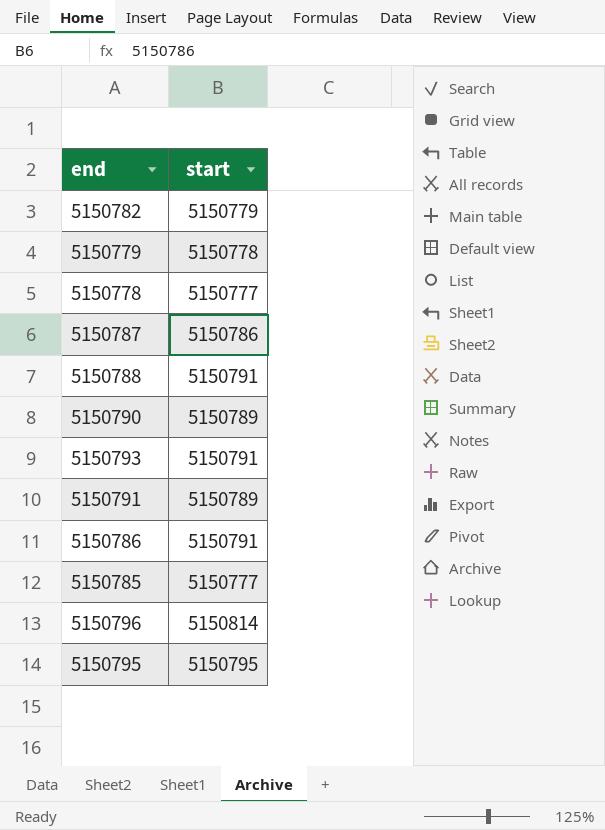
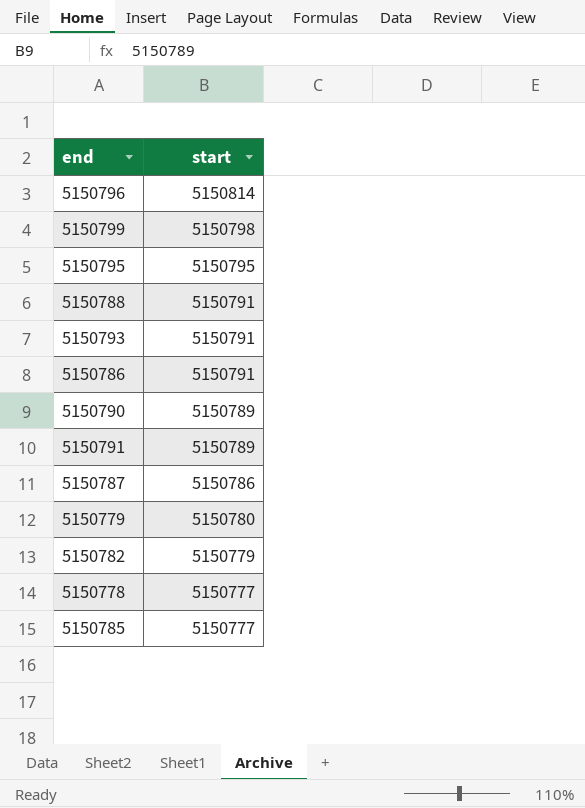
row order: none -> start descending
row 5150799: none -> 5150798
5150779 | start: 5150778 -> 5150780

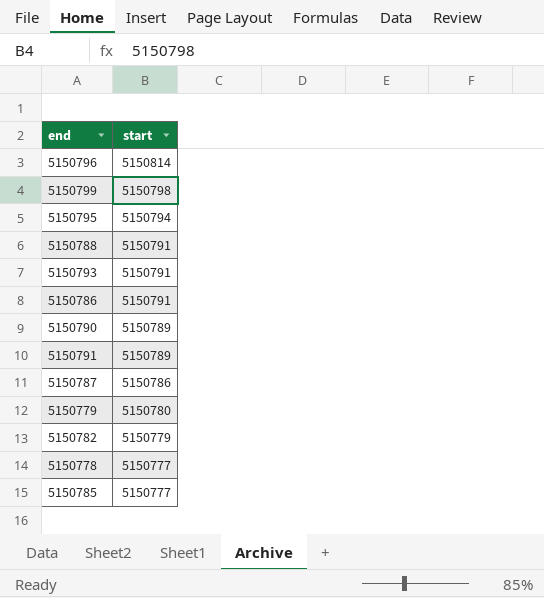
5150795 | start: 5150795 -> 5150794

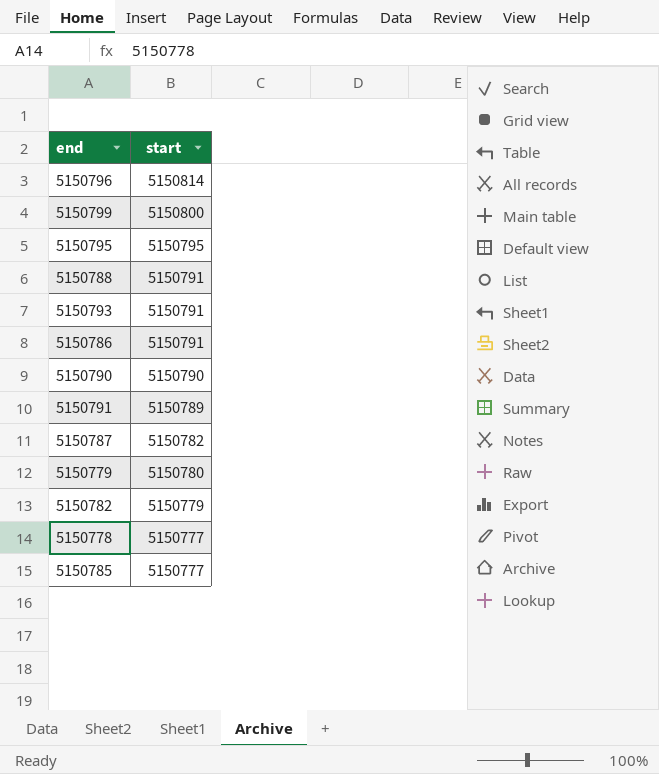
5150799 | start: 5150798 -> 5150800
5150795 | start: 5150794 -> 5150795
5150790 | start: 5150789 -> 5150790
5150787 | start: 5150786 -> 5150782

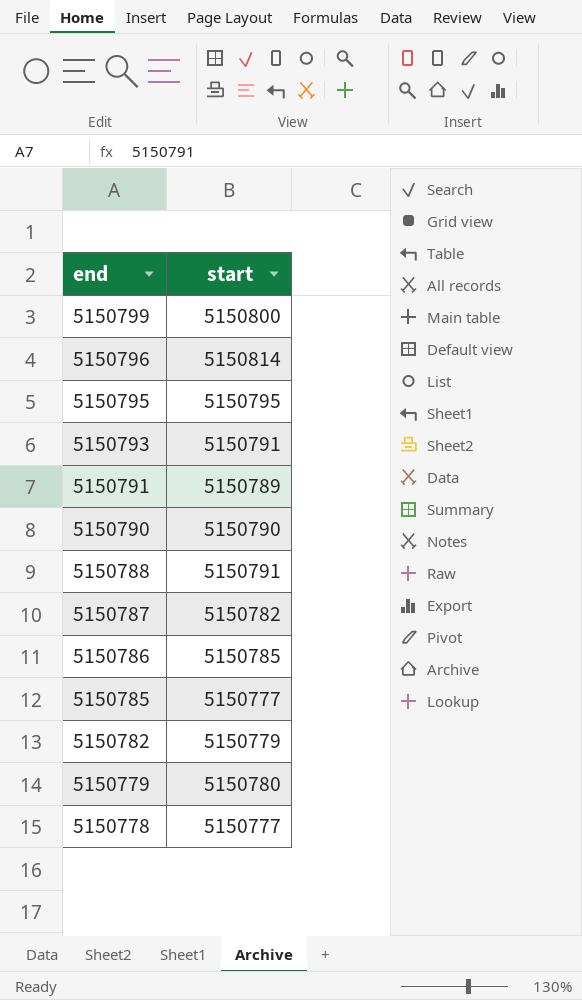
row order: start descending -> end descending
5150786 | start: 5150791 -> 5150785

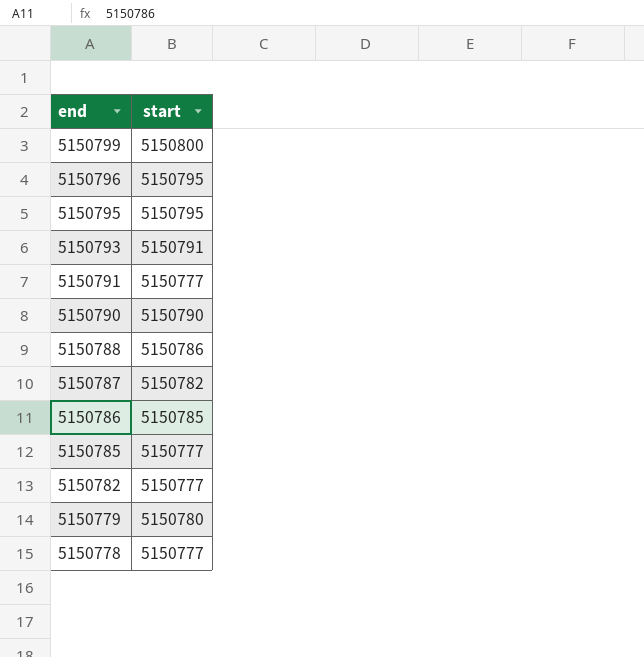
5150796 | start: 5150814 -> 5150795
5150791 | start: 5150789 -> 5150777
5150788 | start: 5150791 -> 5150786
5150782 | start: 5150779 -> 5150777

